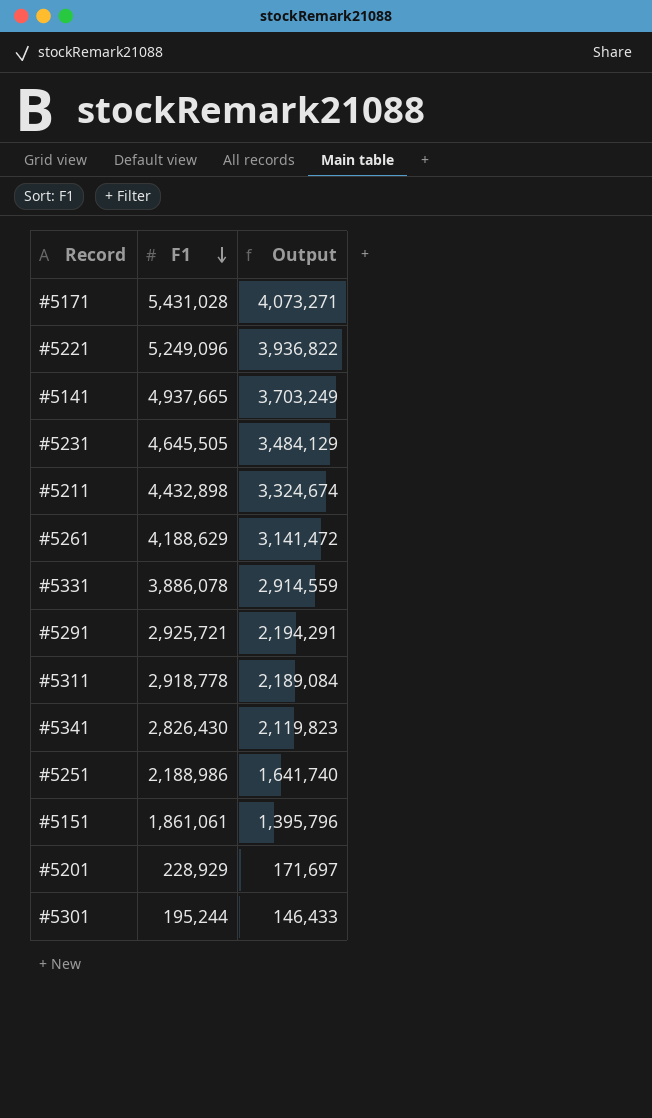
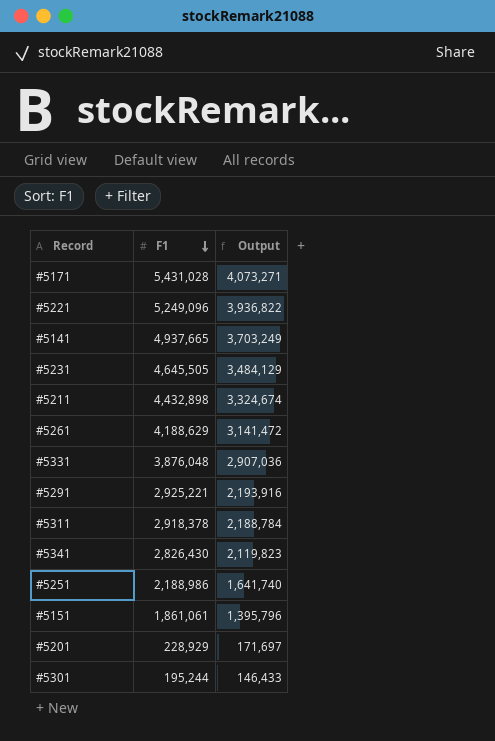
#5331 | F1: 3,886,078 -> 3,876,048
#5331 | Output: 2,914,559 -> 2,907,036
#5291 | F1: 2,925,721 -> 2,925,221
#5291 | Output: 2,194,291 -> 2,193,916
#5311 | F1: 2,918,778 -> 2,918,378
#5311 | Output: 2,189,084 -> 2,188,784

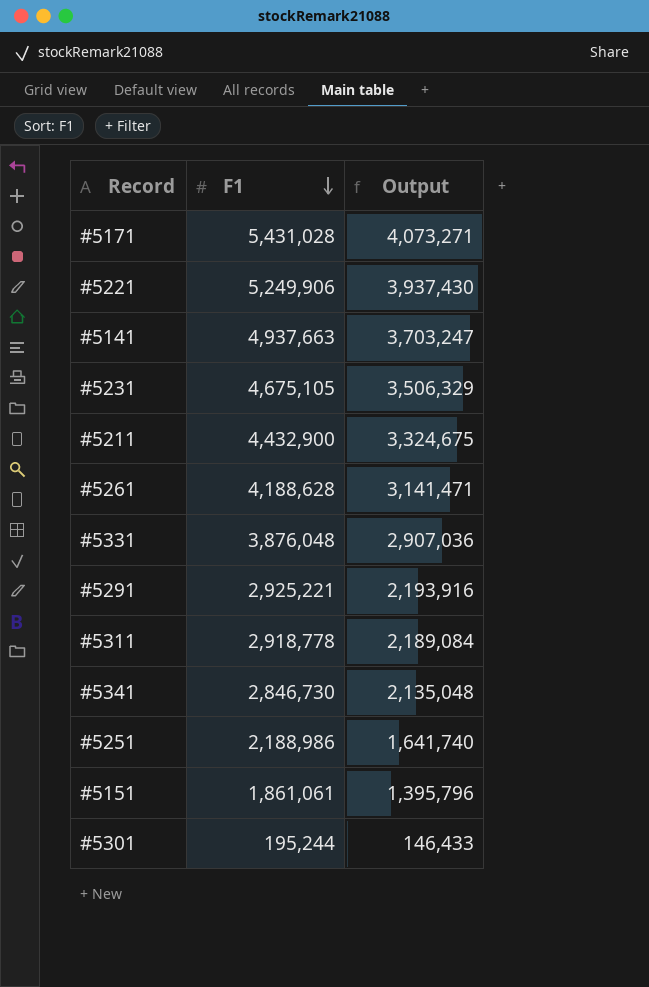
row #5201: 228,929 | 171,697 -> none
#5221 | F1: 5,249,096 -> 5,249,906
#5221 | Output: 3,936,822 -> 3,937,430
#5141 | F1: 4,937,665 -> 4,937,663
#5141 | Output: 3,703,249 -> 3,703,247
#5231 | F1: 4,645,505 -> 4,675,105
#5231 | Output: 3,484,129 -> 3,506,329
#5211 | F1: 4,432,898 -> 4,432,900
#5211 | Output: 3,324,674 -> 3,324,675
#5261 | F1: 4,188,629 -> 4,188,628
#5261 | Output: 3,141,472 -> 3,141,471
#5311 | F1: 2,918,378 -> 2,918,778
#5311 | Output: 2,188,784 -> 2,189,084
#5341 | F1: 2,826,430 -> 2,846,730
#5341 | Output: 2,119,823 -> 2,135,048

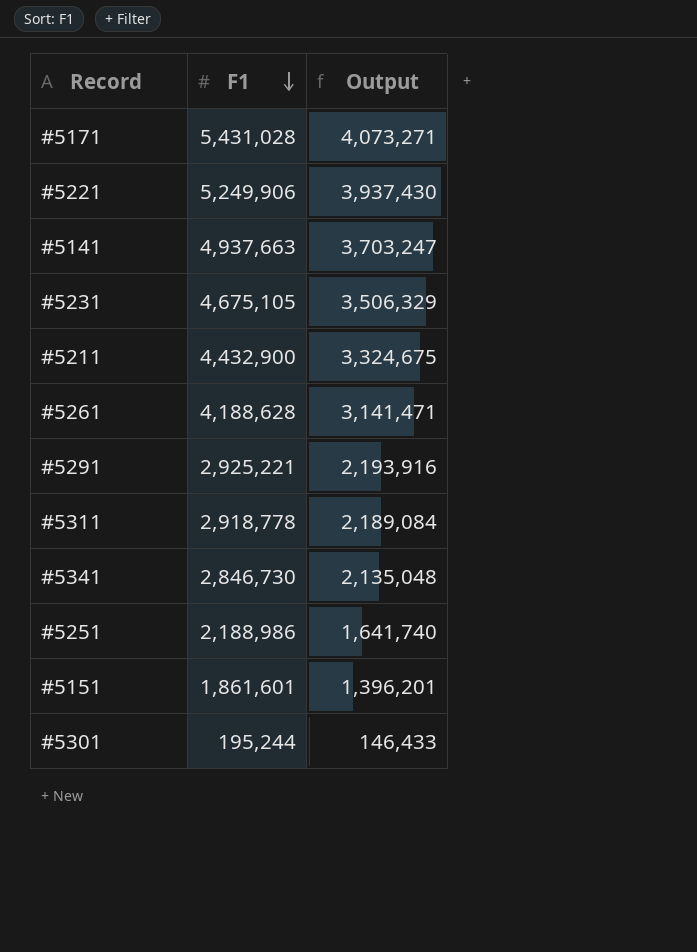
row #5331: 3,876,048 | 2,907,036 -> none
#5151 | F1: 1,861,061 -> 1,861,601
#5151 | Output: 1,395,796 -> 1,396,201

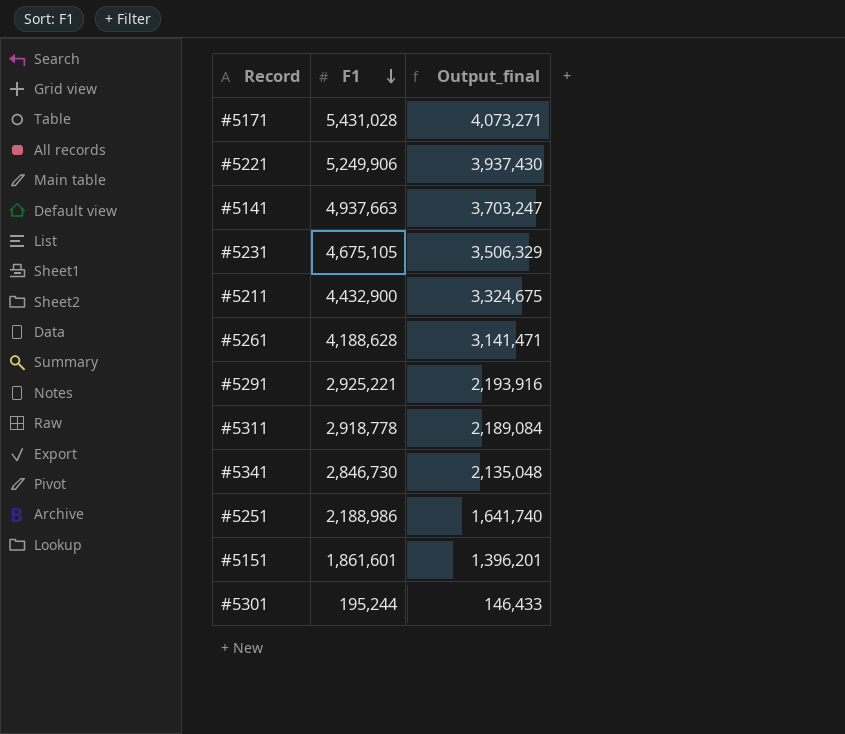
column name: Output -> Output_final

